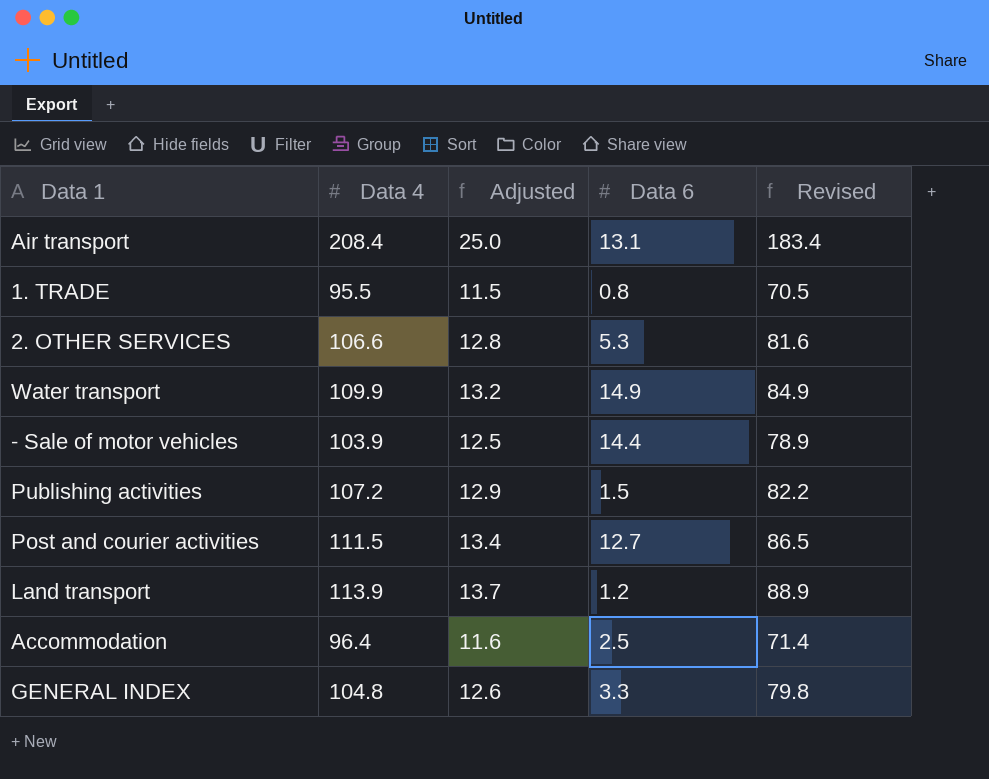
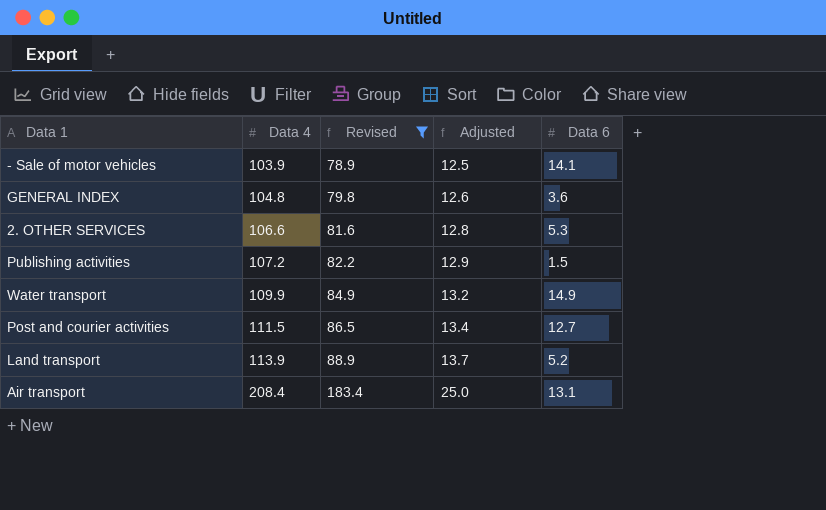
filter: none -> Revised >= 78.9
row order: none -> Data 4 ascending
column Revised | position: 5 -> 3
- Sale of motor vehicles | Data 6: 14.4 -> 14.1
GENERAL INDEX | Data 6: 3.3 -> 3.6
Land transport | Data 6: 1.2 -> 5.2

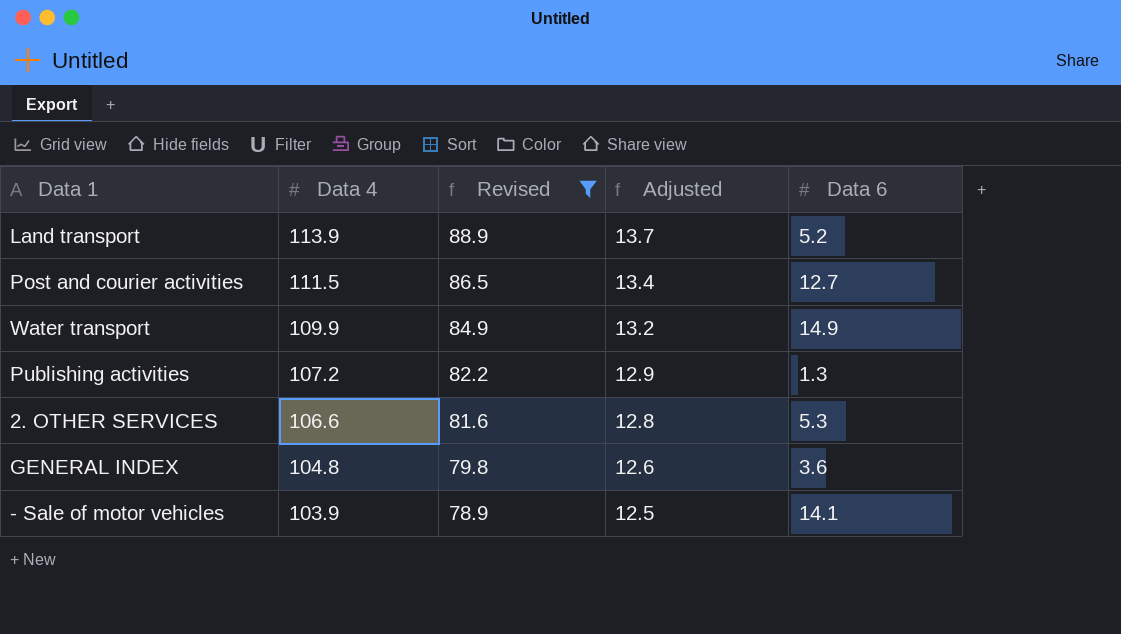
row order: Data 4 ascending -> Data 4 descending
row Air transport: 208.4 | 183.4 | 25.0 | 13.1 -> none
Publishing activities | Data 6: 1.5 -> 1.3

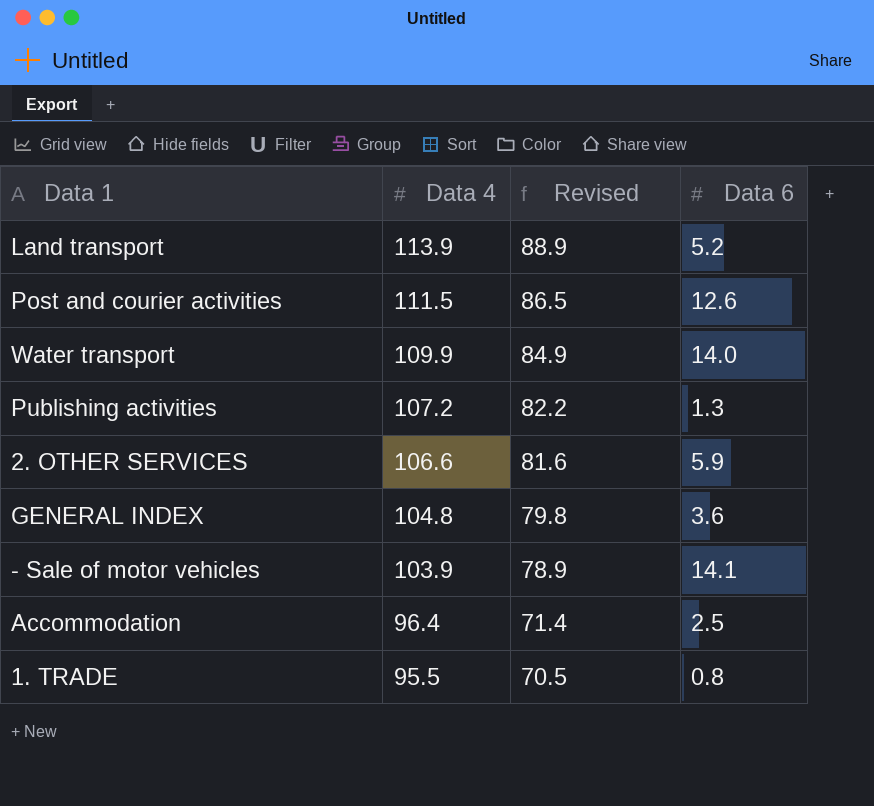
filter: Revised >= 78.9 -> none
column Adjusted | formula: [Data 4] * 0.12 -> none
Post and courier activities | Data 6: 12.7 -> 12.6
Water transport | Data 6: 14.9 -> 14.0
2. OTHER SERVICES | Data 6: 5.3 -> 5.9

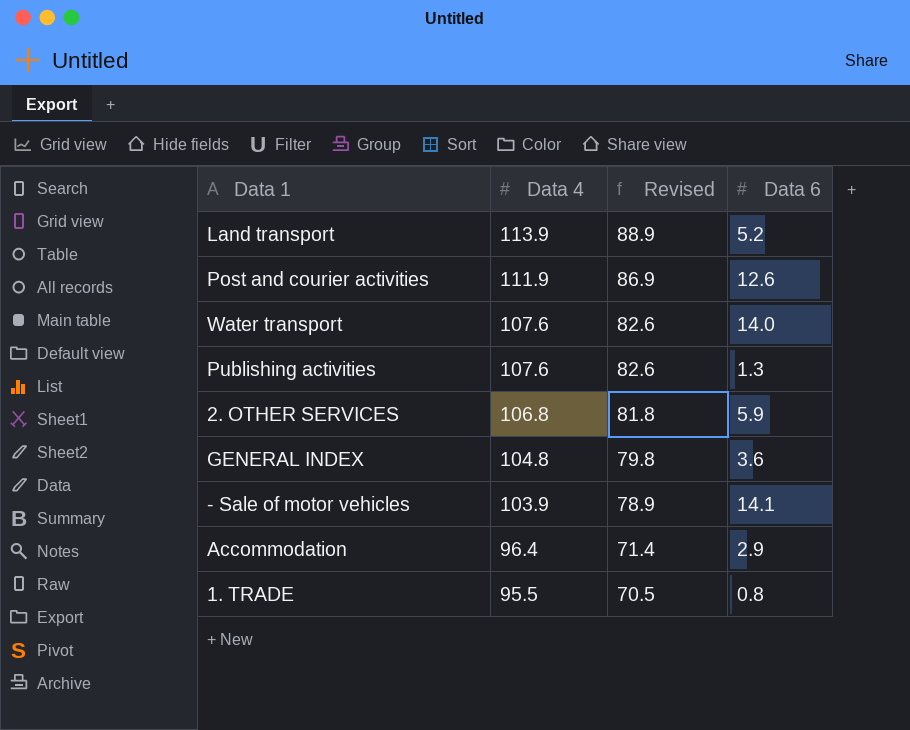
Post and courier activities | Data 4: 111.5 -> 111.9
Post and courier activities | Revised: 86.5 -> 86.9
Water transport | Data 4: 109.9 -> 107.6
Water transport | Revised: 84.9 -> 82.6
Publishing activities | Data 4: 107.2 -> 107.6
Publishing activities | Revised: 82.2 -> 82.6
2. OTHER SERVICES | Data 4: 106.6 -> 106.8
2. OTHER SERVICES | Revised: 81.6 -> 81.8
Accommodation | Data 6: 2.5 -> 2.9

